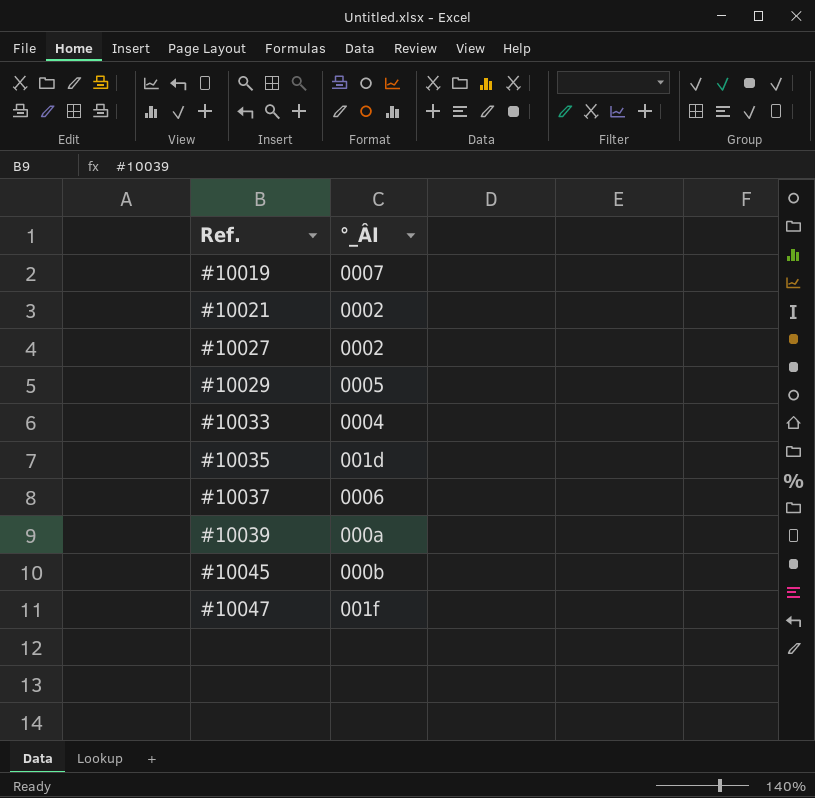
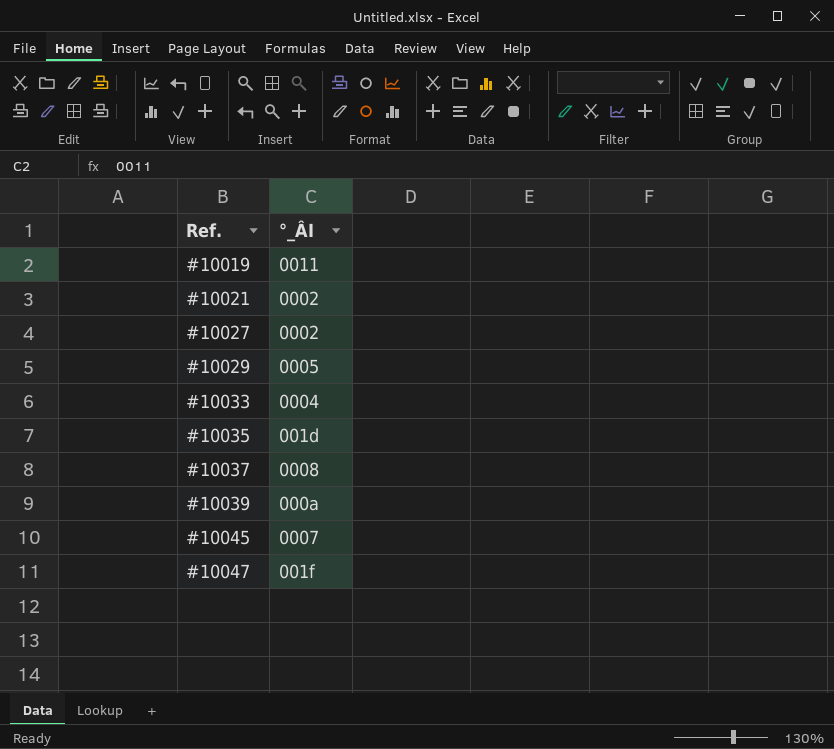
#10019 | °_ÂI: 0007 -> 0011
#10037 | °_ÂI: 0006 -> 0008
#10045 | °_ÂI: 000b -> 0007

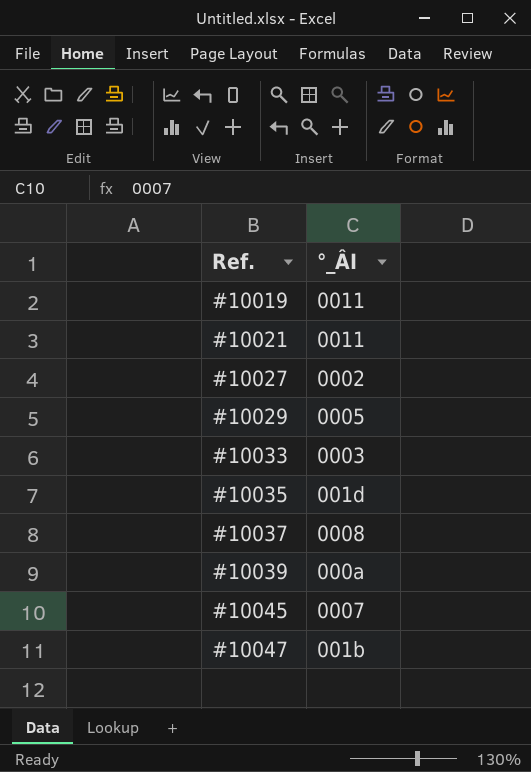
#10021 | °_ÂI: 0002 -> 0011
#10033 | °_ÂI: 0004 -> 0003
#10047 | °_ÂI: 001f -> 001b

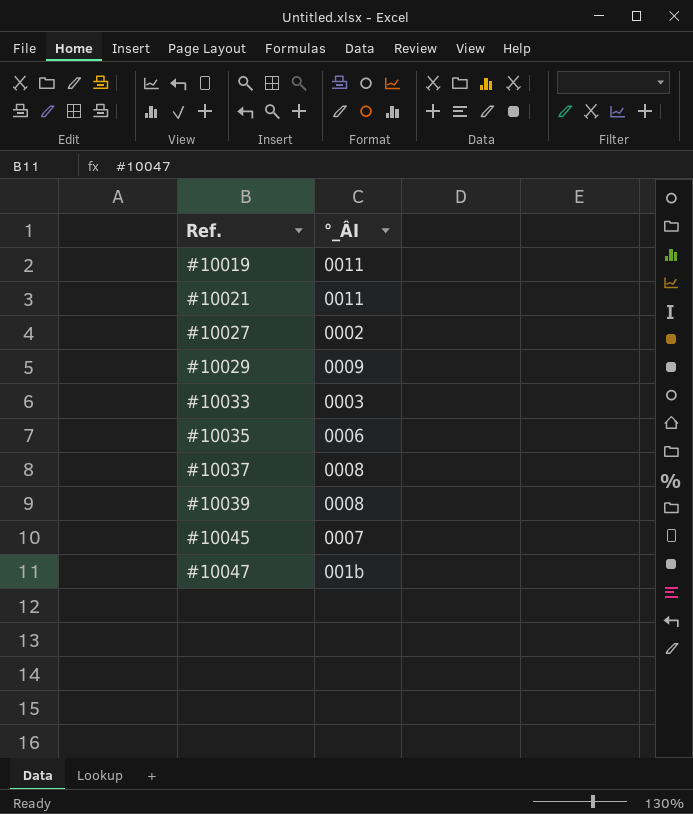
#10029 | °_ÂI: 0005 -> 0009
#10035 | °_ÂI: 001d -> 0006
#10039 | °_ÂI: 000a -> 0008

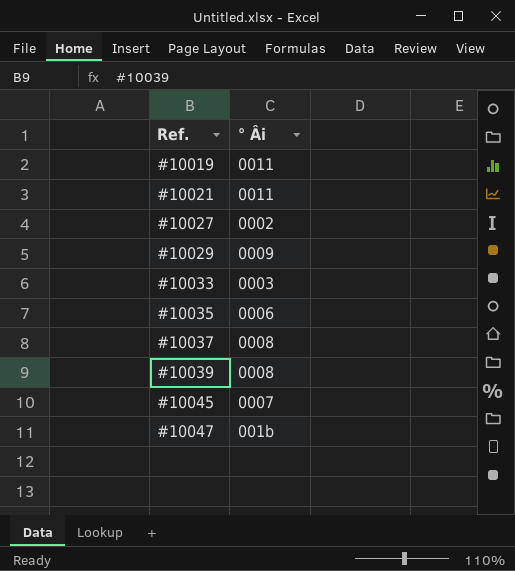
column name: °_ÂI -> ° Âi

